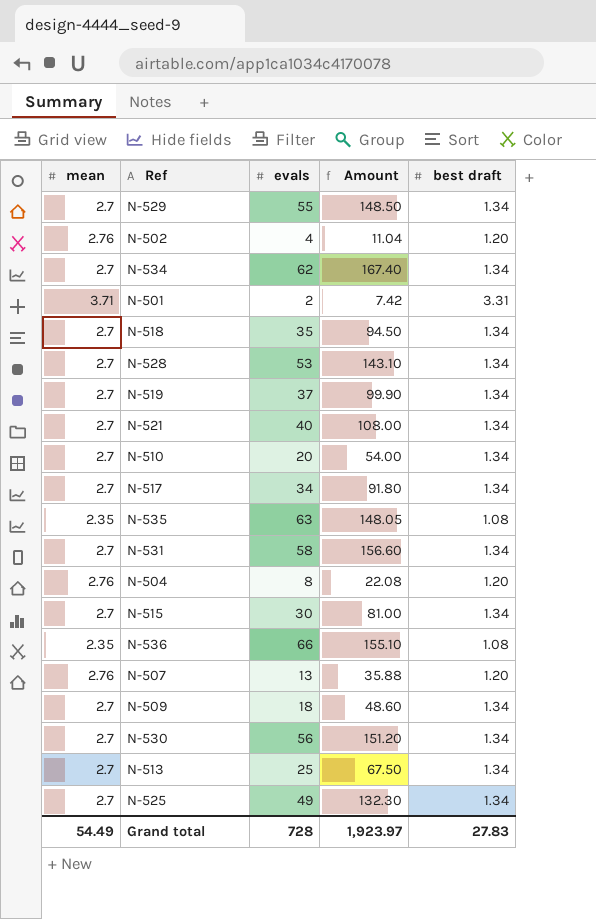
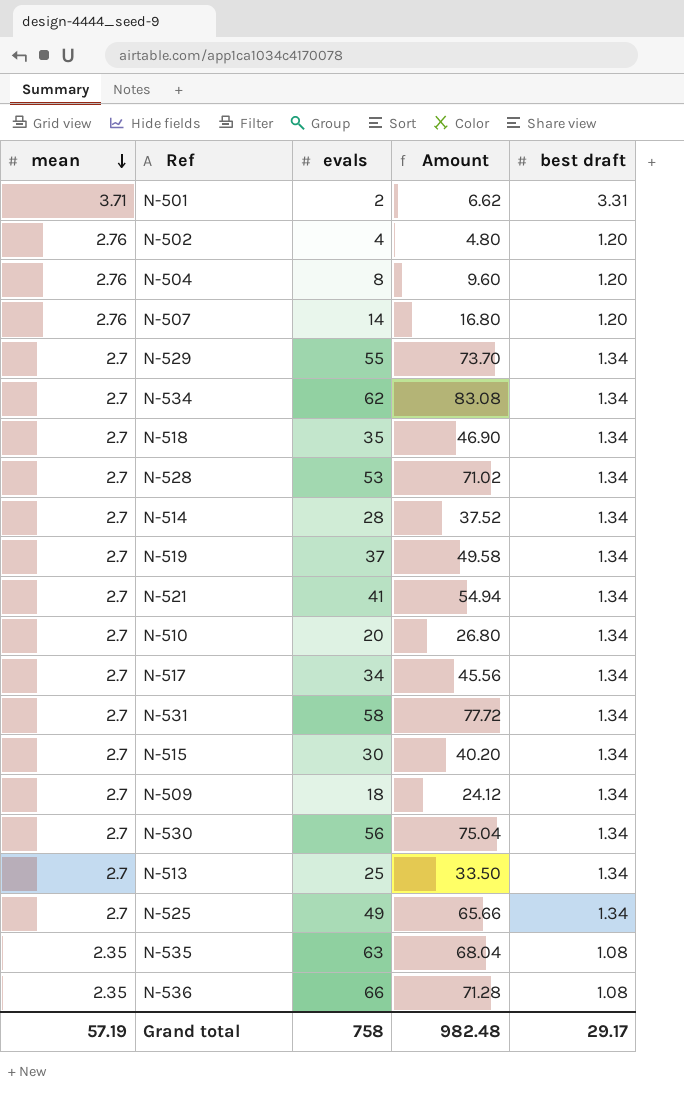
row order: none -> mean descending
column Amount | formula: [mean] * [evals] -> [evals] * [best draft]
N-507 | evals: 13 -> 14
row N-514: none -> 2.7 | 28 | 37.52 | 1.34
N-521 | evals: 40 -> 41
Grand total | mean: 54.49 -> 57.19
Grand total | evals: 728 -> 758
Grand total | Amount: 1,923.97 -> 982.48
Grand total | best draft: 27.83 -> 29.17

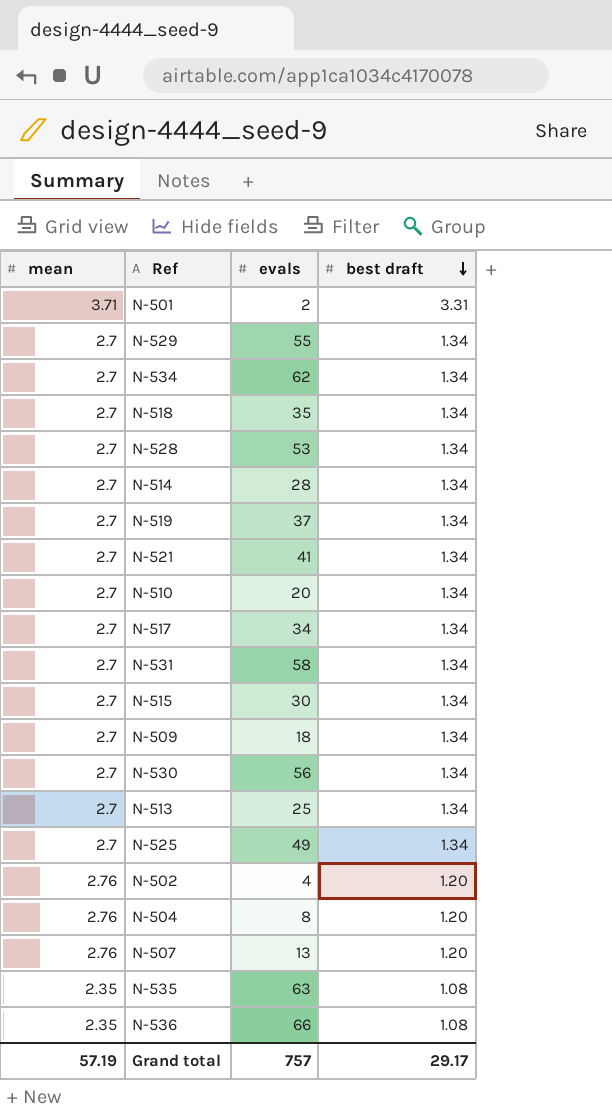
row order: mean descending -> best draft descending
column Amount | formula: [evals] * [best draft] -> none
N-507 | evals: 14 -> 13
Grand total | evals: 758 -> 757

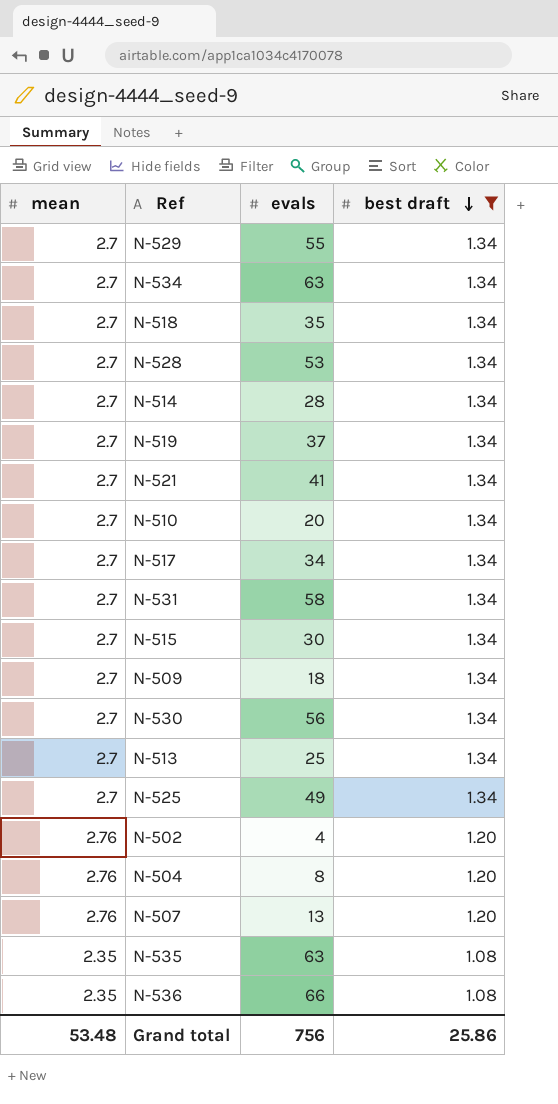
filter: none -> best draft != 3.31
N-534 | evals: 62 -> 63
Grand total | mean: 57.19 -> 53.48
Grand total | evals: 757 -> 756
Grand total | best draft: 29.17 -> 25.86

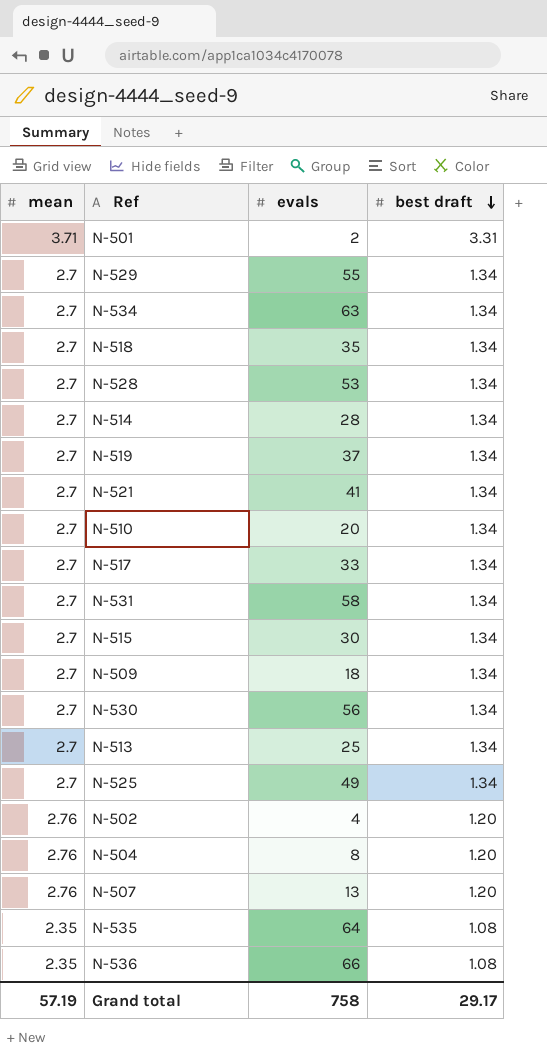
filter: best draft != 3.31 -> none
N-517 | evals: 34 -> 33
N-535 | evals: 63 -> 64
Grand total | mean: 53.48 -> 57.19
Grand total | evals: 756 -> 758
Grand total | best draft: 25.86 -> 29.17

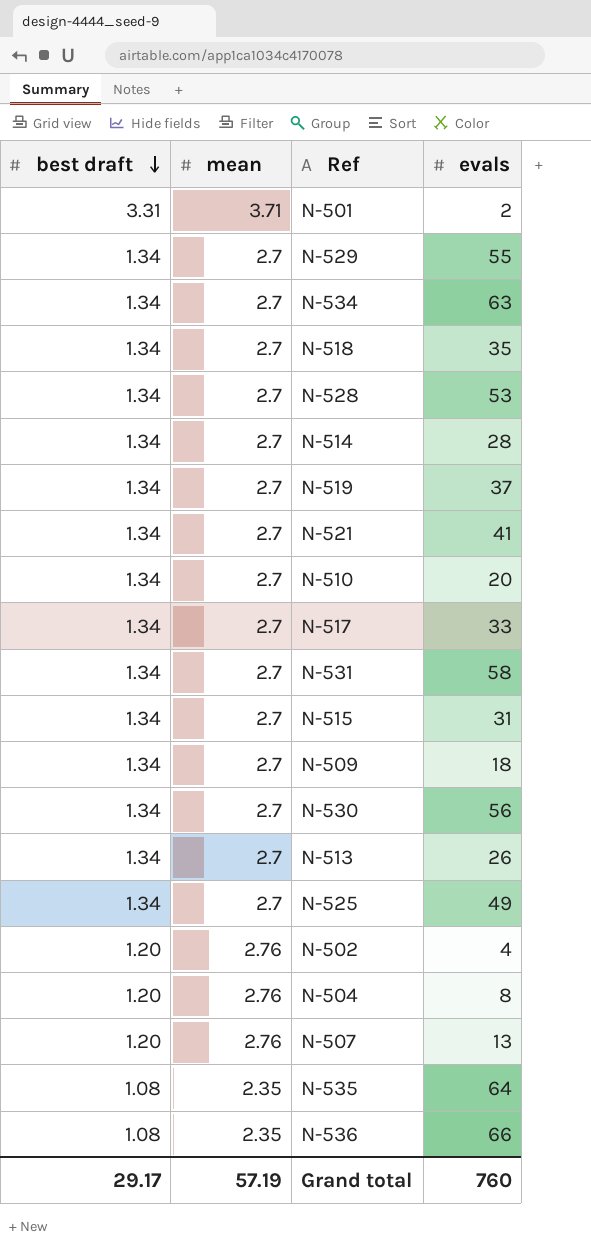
column best draft | position: 4 -> 1
N-515 | evals: 30 -> 31
N-513 | evals: 25 -> 26
Grand total | evals: 758 -> 760

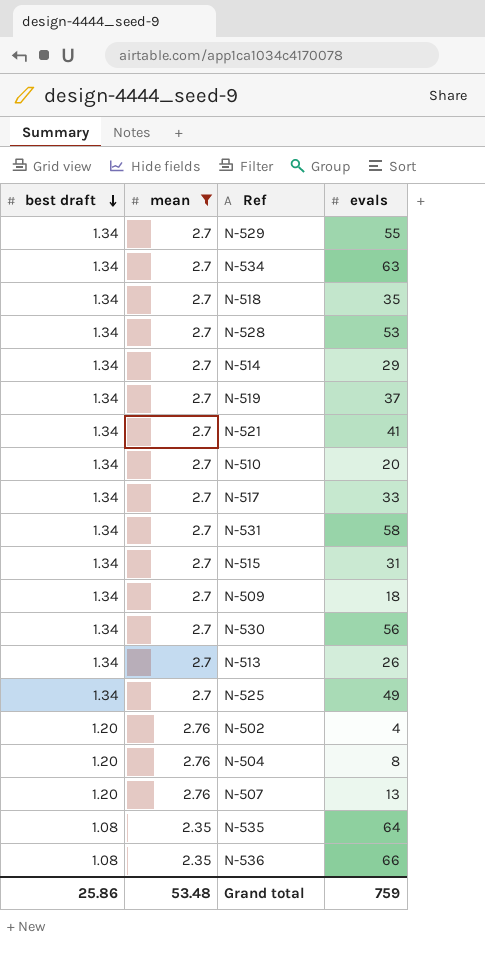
filter: none -> mean != 3.71
N-514 | evals: 28 -> 29
Grand total | best draft: 29.17 -> 25.86
Grand total | mean: 57.19 -> 53.48
Grand total | evals: 760 -> 759

